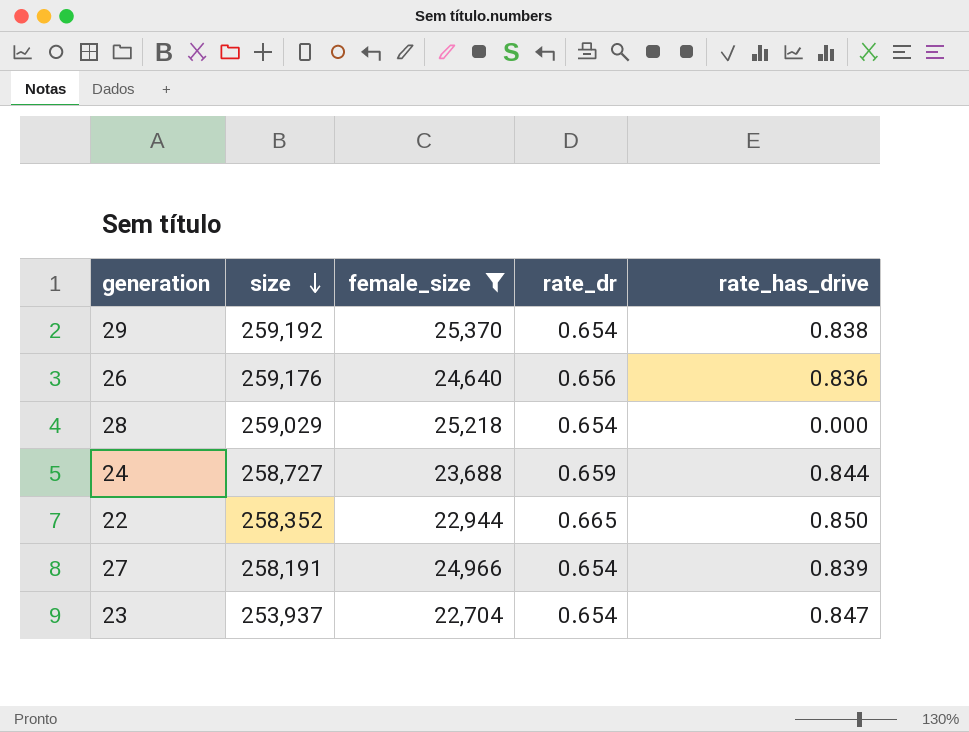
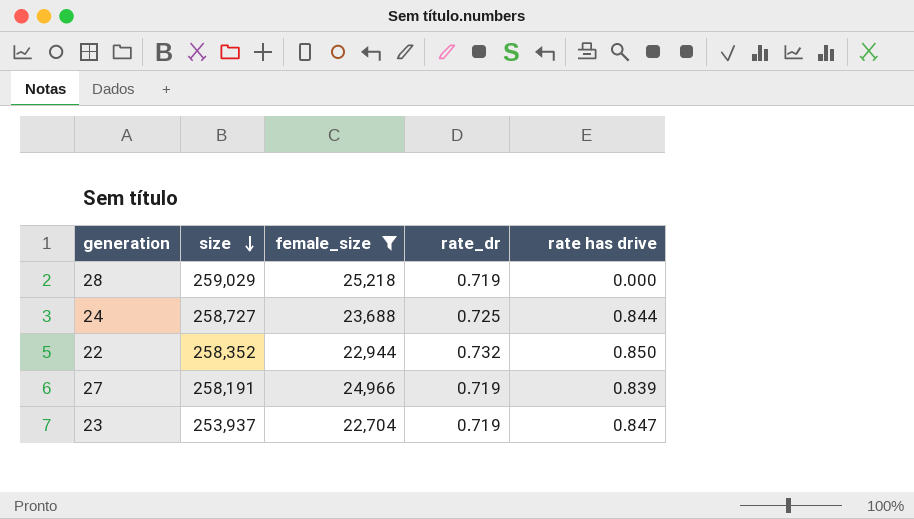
column name: rate_has_drive -> rate has drive
row 29: 259,192 | 25,370 | 0.654 | 0.838 -> none
row 26: 259,176 | 24,640 | 0.656 | 0.836 -> none
28 | rate_dr: 0.654 -> 0.719
24 | rate_dr: 0.659 -> 0.725
22 | rate_dr: 0.665 -> 0.732
27 | rate_dr: 0.654 -> 0.719
23 | rate_dr: 0.654 -> 0.719

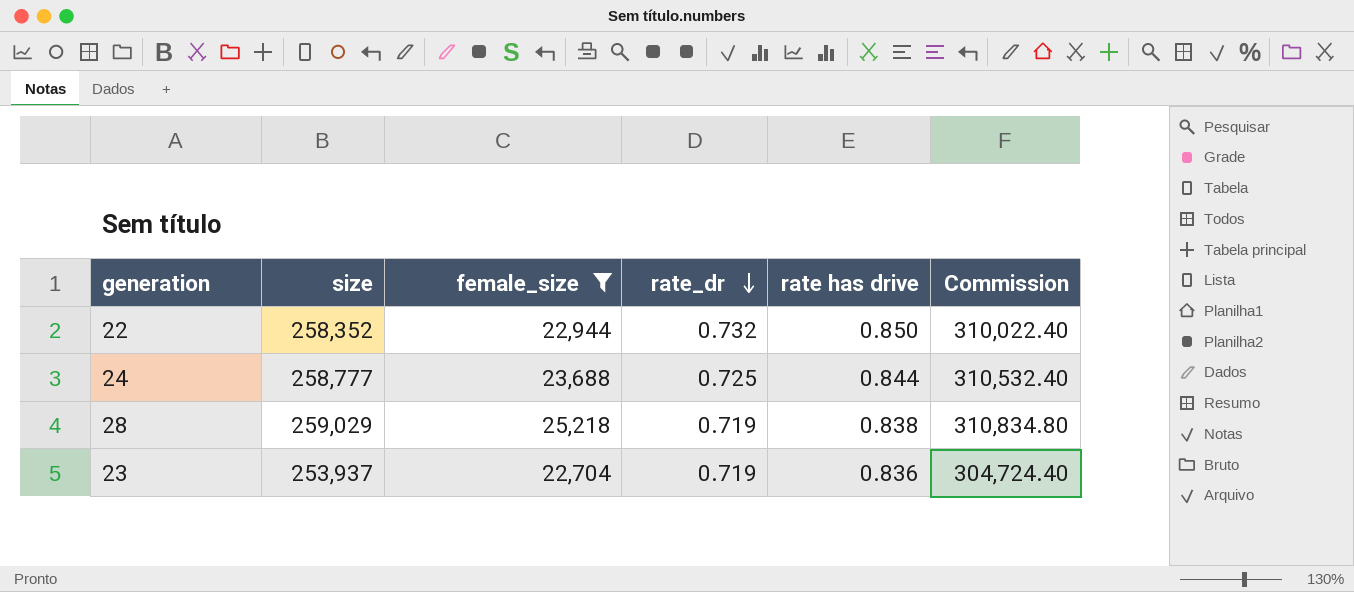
row order: size descending -> rate_dr descending
column Commission | formula: none -> [size] * 1.2
row 27: 258,191 | 24,966 | 0.719 | 0.839 -> none
24 | size: 258,727 -> 258,777
28 | rate has drive: 0.000 -> 0.838
23 | rate has drive: 0.847 -> 0.836

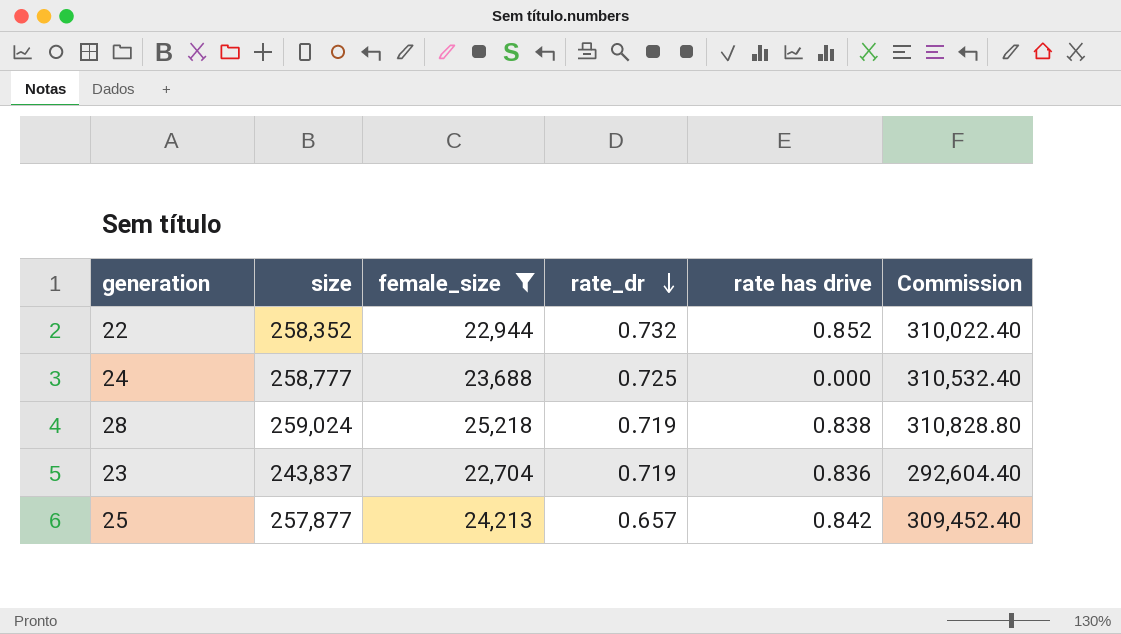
22 | rate has drive: 0.850 -> 0.852
24 | rate has drive: 0.844 -> 0.000
28 | size: 259,029 -> 259,024
28 | Commission: 310,834.80 -> 310,828.80
23 | size: 253,937 -> 243,837
23 | Commission: 304,724.40 -> 292,604.40
row 25: none -> 257,877 | 24,213 | 0.657 | 0.842 | 309,452.40

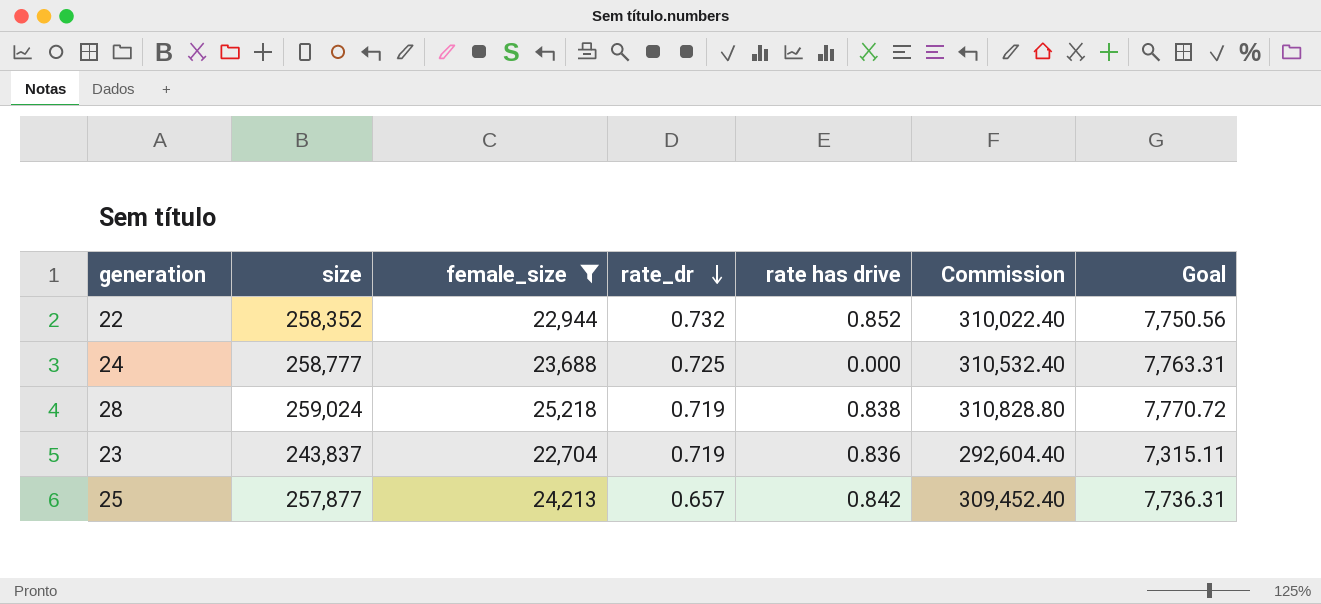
column Goal | formula: none -> [size] * 0.03

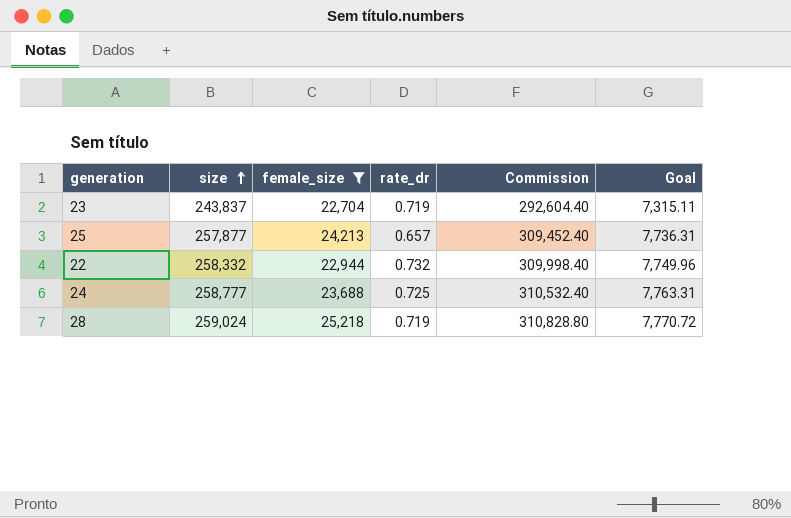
row order: rate_dr descending -> size ascending
column rate has drive | position: 5 -> none
22 | size: 258,352 -> 258,332
22 | Commission: 310,022.40 -> 309,998.40
22 | Goal: 7,750.56 -> 7,749.96

